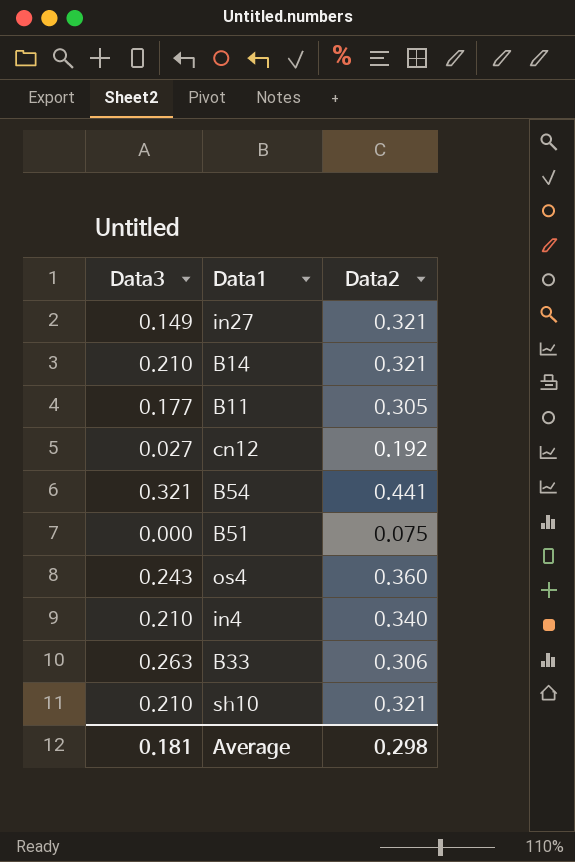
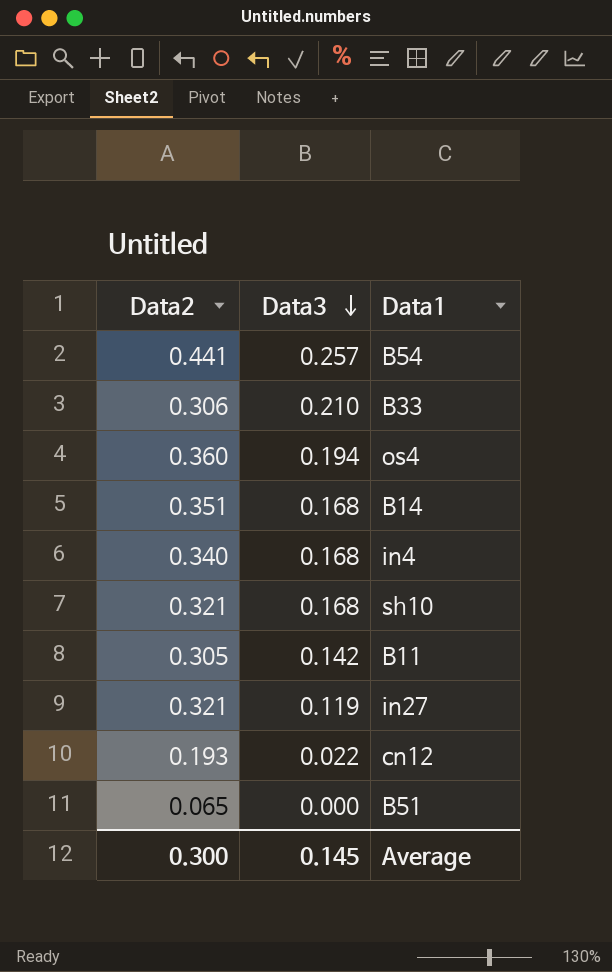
row order: none -> Data3 descending
column Data2 | position: 3 -> 1
B54 | Data3: 0.321 -> 0.257
B33 | Data3: 0.263 -> 0.210
os4 | Data3: 0.243 -> 0.194
B14 | Data2: 0.321 -> 0.351
B14 | Data3: 0.210 -> 0.168
in4 | Data3: 0.210 -> 0.168
sh10 | Data3: 0.210 -> 0.168
B11 | Data3: 0.177 -> 0.142
in27 | Data3: 0.149 -> 0.119
cn12 | Data2: 0.192 -> 0.193
cn12 | Data3: 0.027 -> 0.022
B51 | Data2: 0.075 -> 0.065
Average | Data2: 0.298 -> 0.300
Average | Data3: 0.181 -> 0.145

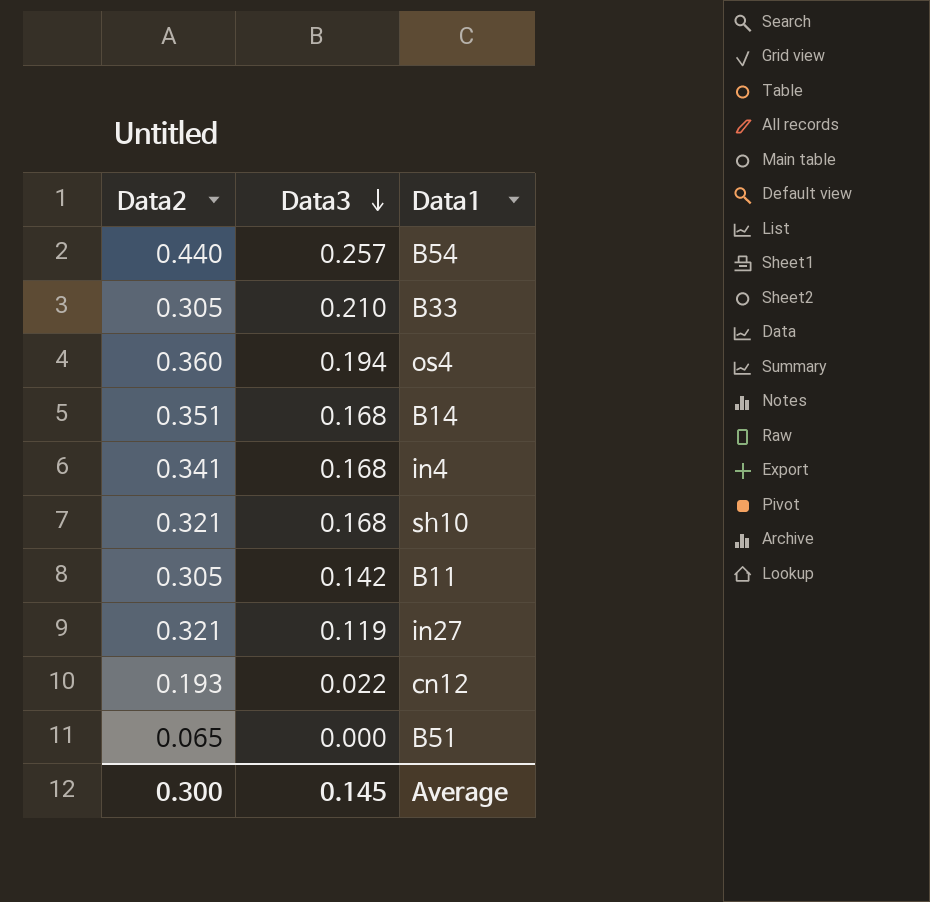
B54 | Data2: 0.441 -> 0.440
B33 | Data2: 0.306 -> 0.305
in4 | Data2: 0.340 -> 0.341

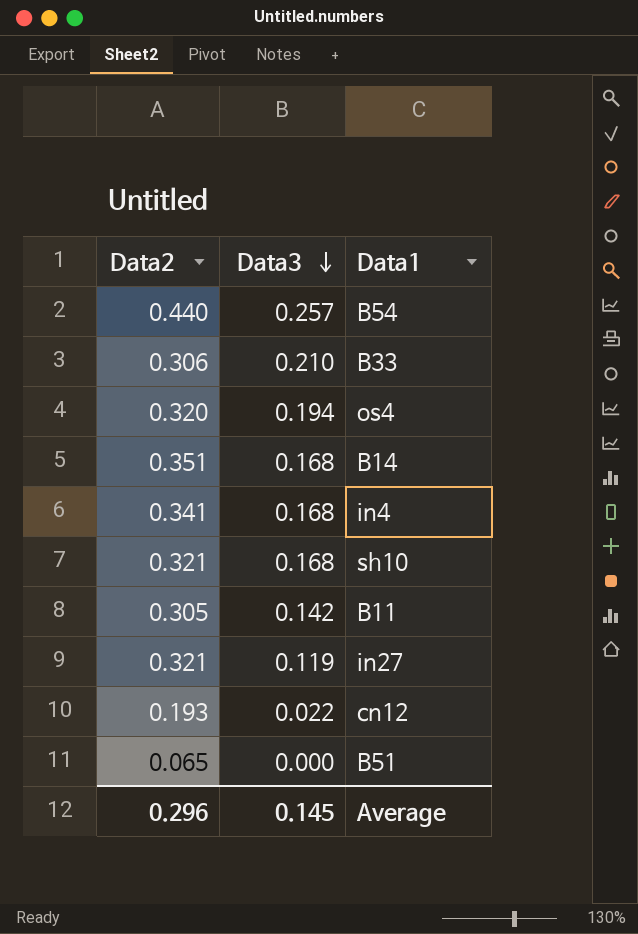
B33 | Data2: 0.305 -> 0.306
os4 | Data2: 0.360 -> 0.320
Average | Data2: 0.300 -> 0.296

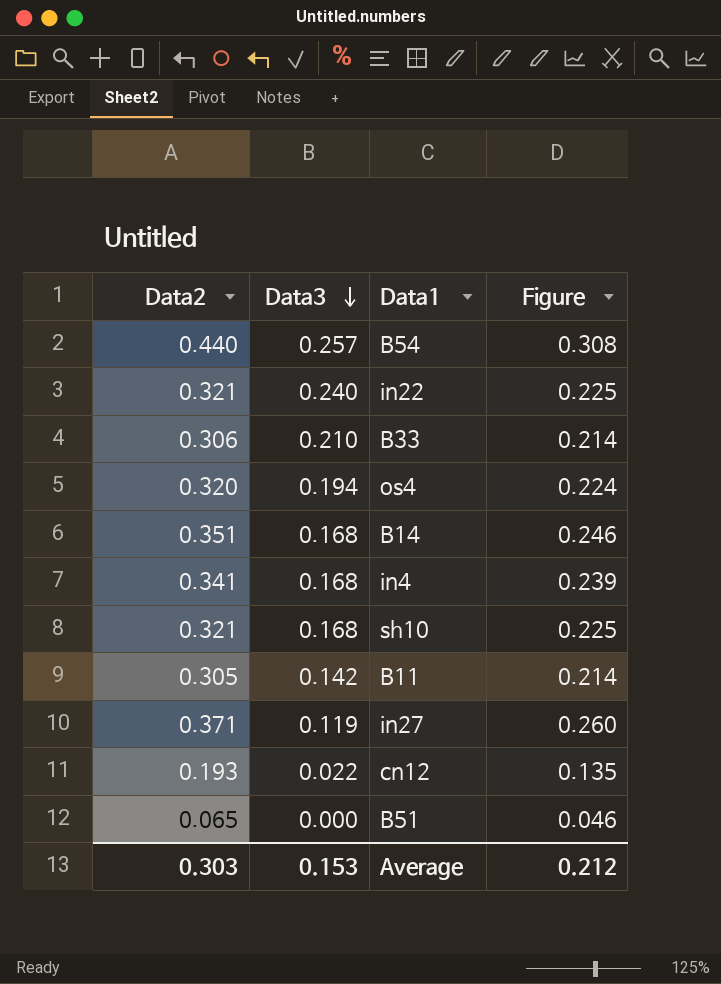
column Figure | formula: none -> [Data2] * 0.7
row in22: none -> 0.321 | 0.240 | 0.225
in27 | Data2: 0.321 -> 0.371
Average | Data2: 0.296 -> 0.303
Average | Data3: 0.145 -> 0.153

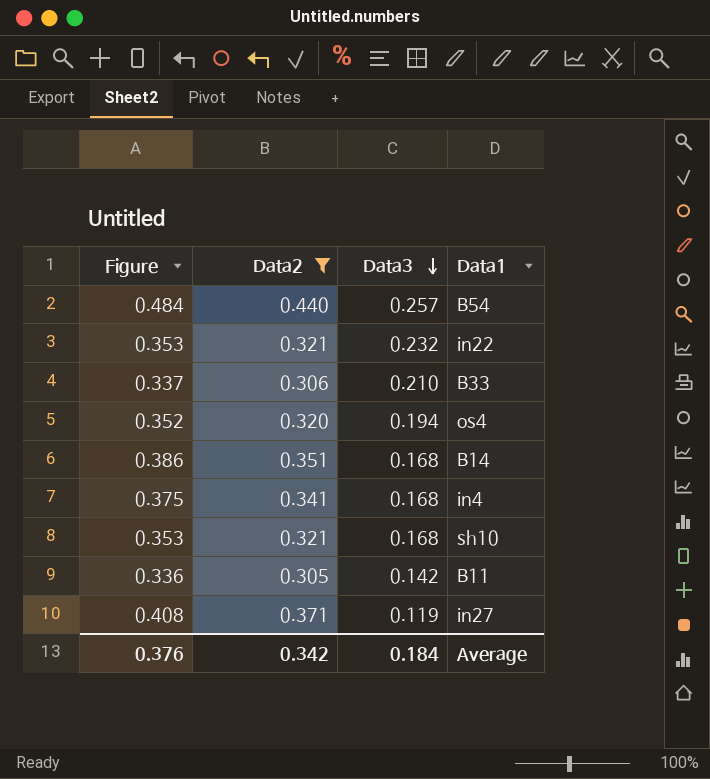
filter: none -> Data2 >= 0.305
column Figure | formula: [Data2] * 0.7 -> [Data2] * 1.1
column Figure | position: 4 -> 1
in22 | Data3: 0.240 -> 0.232
Average | Figure: 0.212 -> 0.376
Average | Data2: 0.303 -> 0.342
Average | Data3: 0.153 -> 0.184

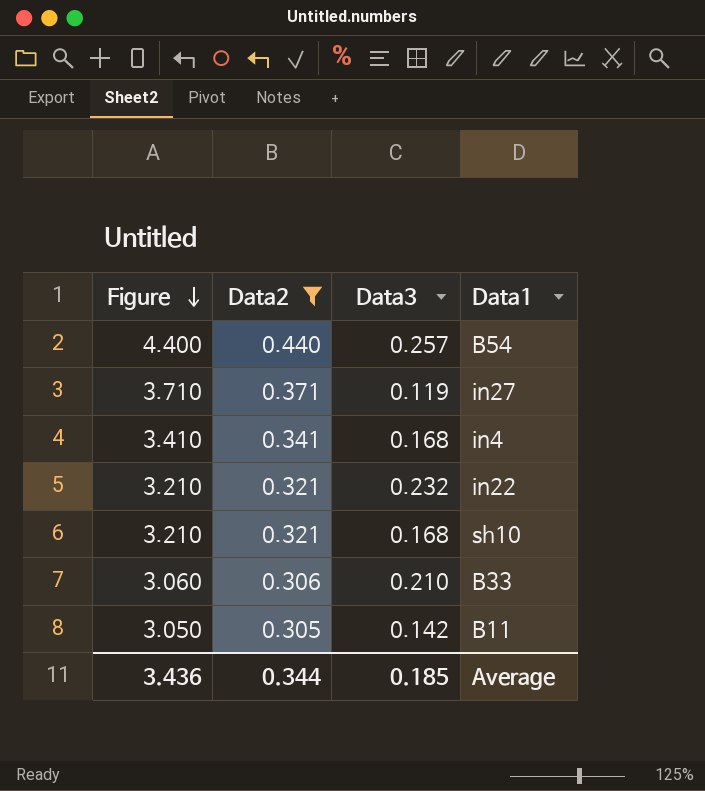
row order: Data3 descending -> Figure descending
column Figure | formula: [Data2] * 1.1 -> [Data2] * 10
row os4: 0.352 | 0.320 | 0.194 -> none
row B14: 0.386 | 0.351 | 0.168 -> none
Average | Figure: 0.376 -> 3.436
Average | Data2: 0.342 -> 0.344
Average | Data3: 0.184 -> 0.185

